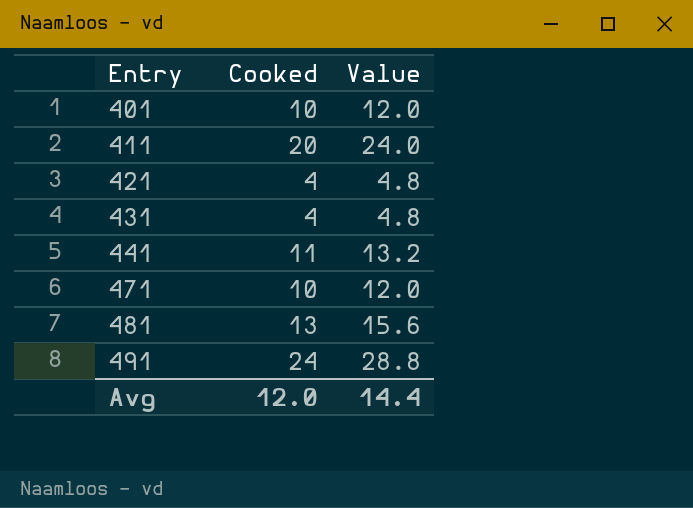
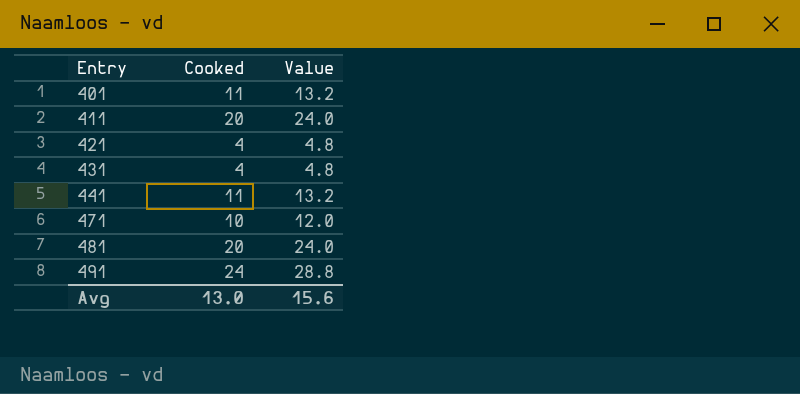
401 | Cooked: 10 -> 11
401 | Value: 12.0 -> 13.2
481 | Cooked: 13 -> 20
481 | Value: 15.6 -> 24.0
Avg | Cooked: 12.0 -> 13.0
Avg | Value: 14.4 -> 15.6

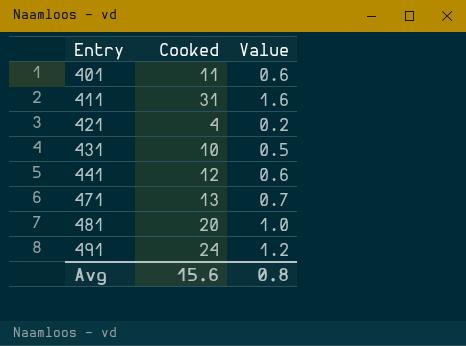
column Value | formula: [Cooked] * 1.2 -> [Cooked] * 0.05
411 | Cooked: 20 -> 31
431 | Cooked: 4 -> 10
441 | Cooked: 11 -> 12
471 | Cooked: 10 -> 13
Avg | Cooked: 13.0 -> 15.6
Avg | Value: 15.6 -> 0.8

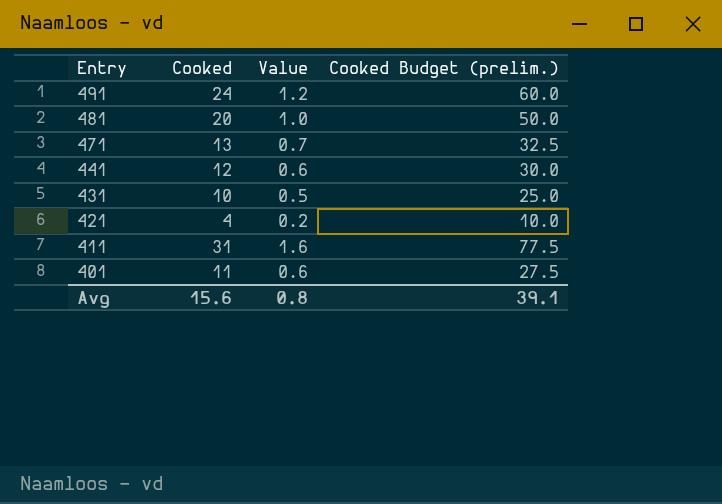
row order: Entry ascending -> Entry descending
column Cooked Budget (prelim.) | formula: none -> [Cooked] * 2.5

